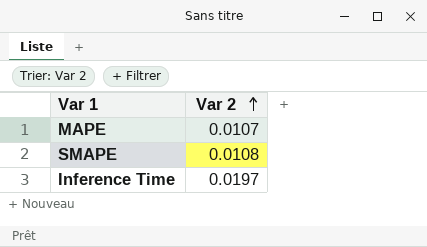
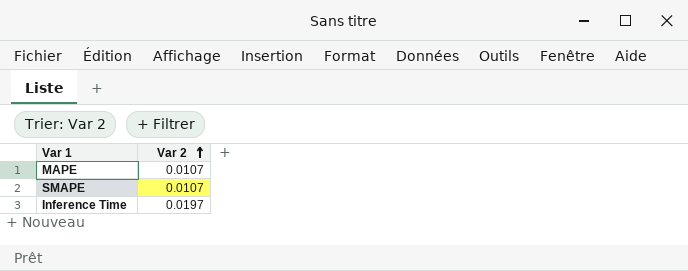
SMAPE | Var 2: 0.0108 -> 0.0107

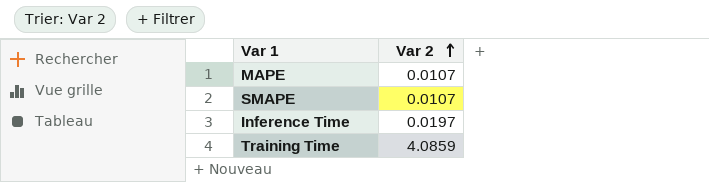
row Training Time: none -> 4.0859

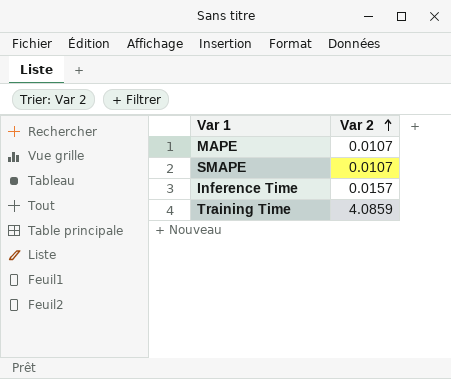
Inference Time | Var 2: 0.0197 -> 0.0157

